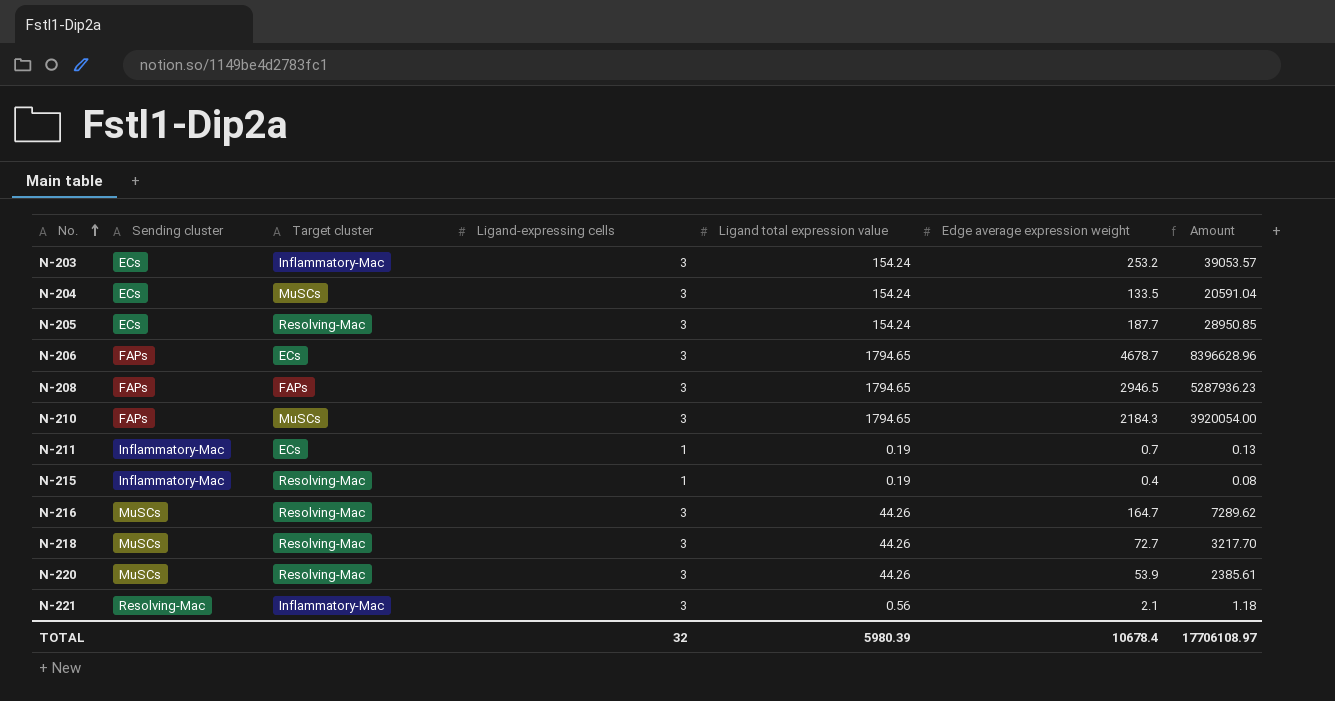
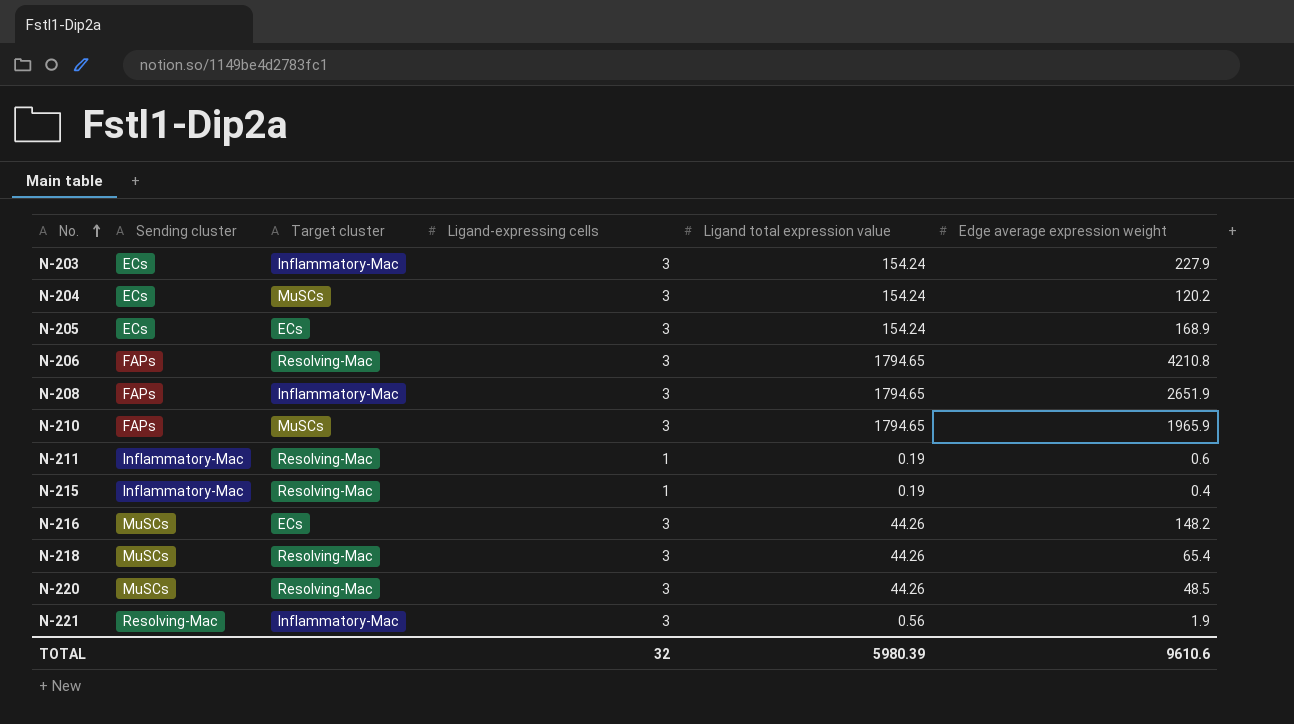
column Amount | formula: [Ligand total expression value] * [Edge average expression weight] -> none
N-203 | Edge average expression weight: 253.2 -> 227.9
N-204 | Edge average expression weight: 133.5 -> 120.2
N-205 | Target cluster: Resolving-Mac -> ECs
N-205 | Edge average expression weight: 187.7 -> 168.9
N-206 | Target cluster: ECs -> Resolving-Mac
N-206 | Edge average expression weight: 4678.7 -> 4210.8
N-208 | Target cluster: FAPs -> Inflammatory-Mac
N-208 | Edge average expression weight: 2946.5 -> 2651.9
N-210 | Edge average expression weight: 2184.3 -> 1965.9
N-211 | Target cluster: ECs -> Resolving-Mac
N-211 | Edge average expression weight: 0.7 -> 0.6
N-216 | Target cluster: Resolving-Mac -> ECs
N-216 | Edge average expression weight: 164.7 -> 148.2
N-218 | Edge average expression weight: 72.7 -> 65.4
N-220 | Edge average expression weight: 53.9 -> 48.5
N-221 | Edge average expression weight: 2.1 -> 1.9
TOTAL | Edge average expression weight: 10678.4 -> 9610.6

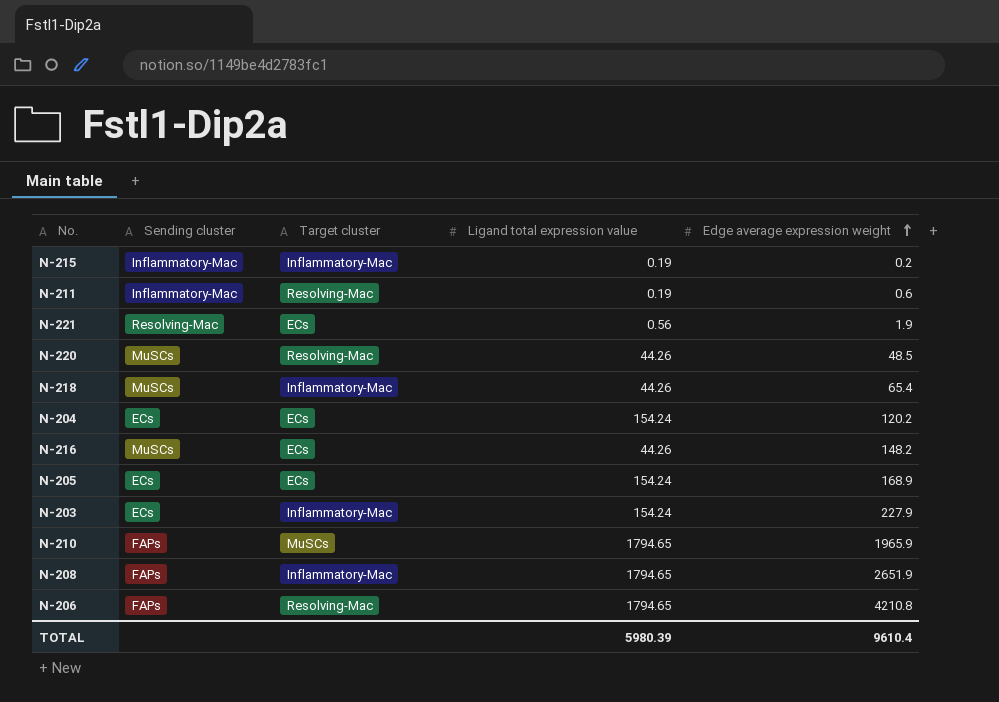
row order: No. ascending -> Edge average expression weight ascending
column Ligand-expressing cells | position: 4 -> none
N-215 | Target cluster: Resolving-Mac -> Inflammatory-Mac
N-215 | Edge average expression weight: 0.4 -> 0.2
N-221 | Target cluster: Inflammatory-Mac -> ECs
N-218 | Target cluster: Resolving-Mac -> Inflammatory-Mac
N-204 | Target cluster: MuSCs -> ECs
TOTAL | Edge average expression weight: 9610.6 -> 9610.4

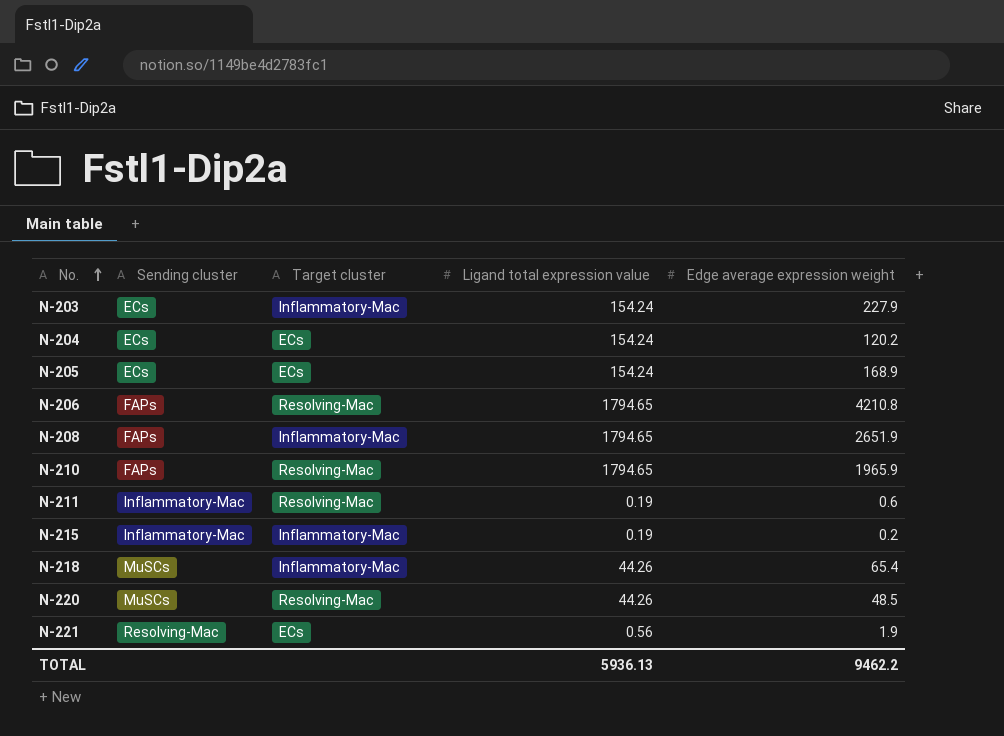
row order: Edge average expression weight ascending -> No. ascending
row N-216: MuSCs | ECs | 44.26 | 148.2 -> none
N-210 | Target cluster: MuSCs -> Resolving-Mac
TOTAL | Ligand total expression value: 5980.39 -> 5936.13
TOTAL | Edge average expression weight: 9610.4 -> 9462.2

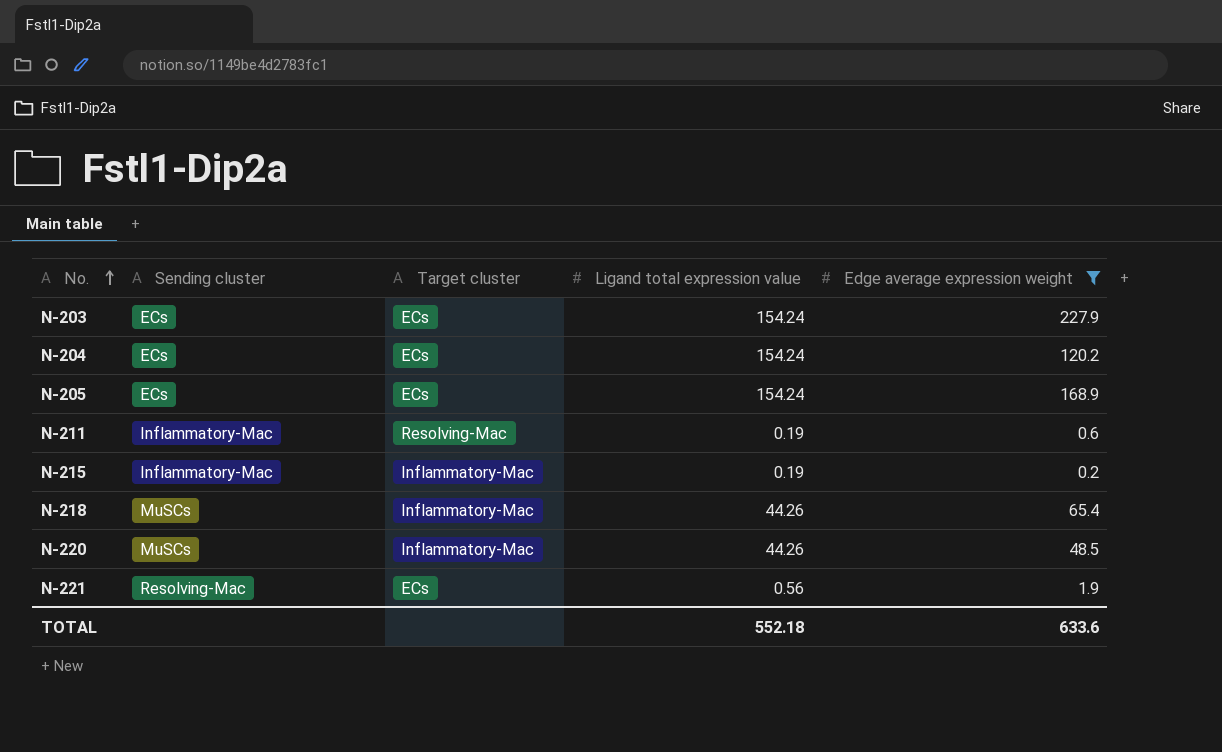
filter: none -> Edge average expression weight <= 227.9
N-203 | Target cluster: Inflammatory-Mac -> ECs
N-220 | Target cluster: Resolving-Mac -> Inflammatory-Mac
TOTAL | Ligand total expression value: 5936.13 -> 552.18
TOTAL | Edge average expression weight: 9462.2 -> 633.6

